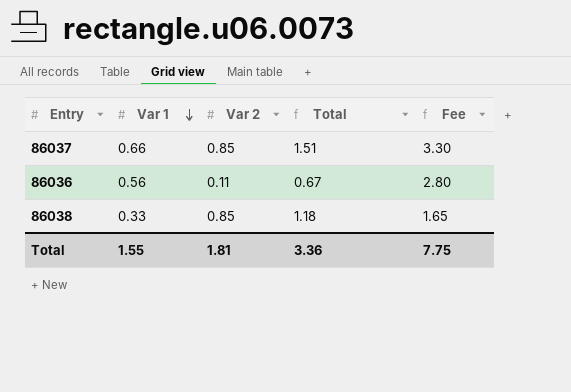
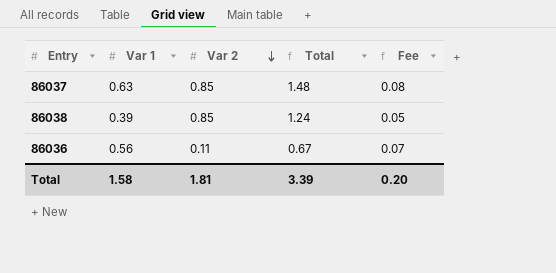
row order: Var 1 descending -> Var 2 descending
column Fee | formula: [Var 1] * 5 -> [Var 1] * 0.12
86037 | Var 1: 0.66 -> 0.63
86037 | Total: 1.51 -> 1.48
86038 | Var 1: 0.33 -> 0.39
86038 | Total: 1.18 -> 1.24
Total | Var 1: 1.55 -> 1.58
Total | Total: 3.36 -> 3.39
Total | Fee: 7.75 -> 0.20

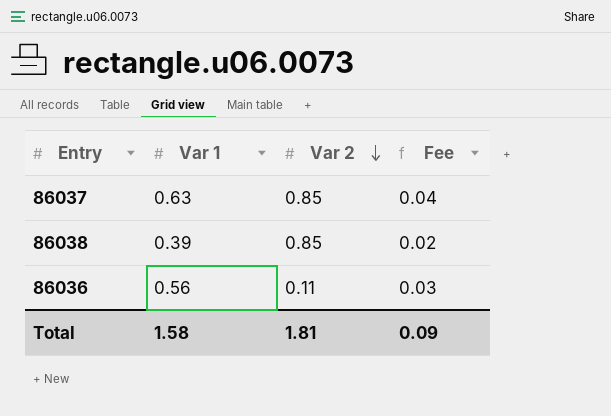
column Total | formula: [Var 1] + [Var 2] -> none
column Fee | formula: [Var 1] * 0.12 -> [Var 1] * 0.06
Total | Fee: 0.20 -> 0.09

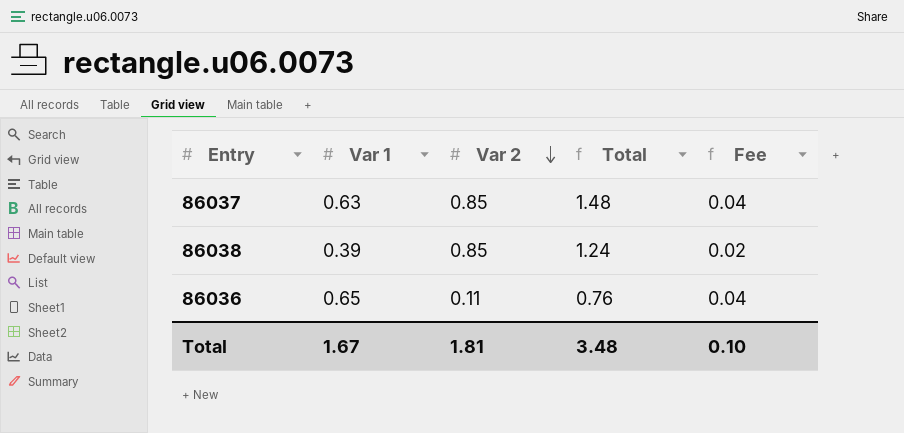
column Total | formula: none -> [Var 1] + [Var 2]
86036 | Var 1: 0.56 -> 0.65
86036 | Fee: 0.03 -> 0.04
Total | Var 1: 1.58 -> 1.67
Total | Fee: 0.09 -> 0.10

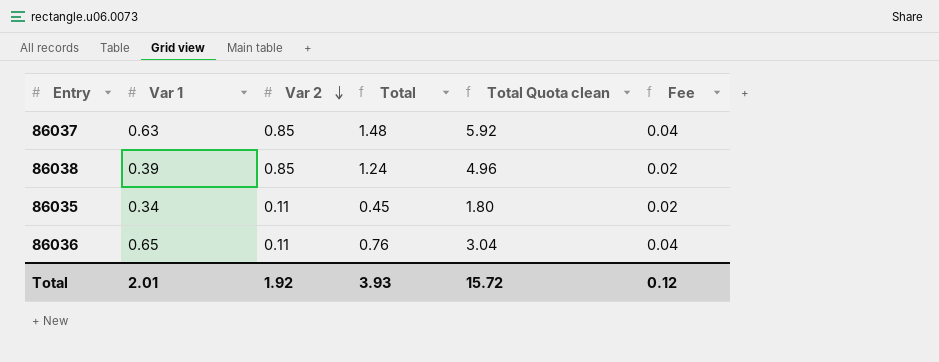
column Total Quota clean | formula: none -> [Total] * 4
row 86035: none -> 0.34 | 0.11 | 0.45 | 1.80 | 0.02
Total | Var 1: 1.67 -> 2.01
Total | Var 2: 1.81 -> 1.92
Total | Total: 3.48 -> 3.93
Total | Fee: 0.10 -> 0.12

